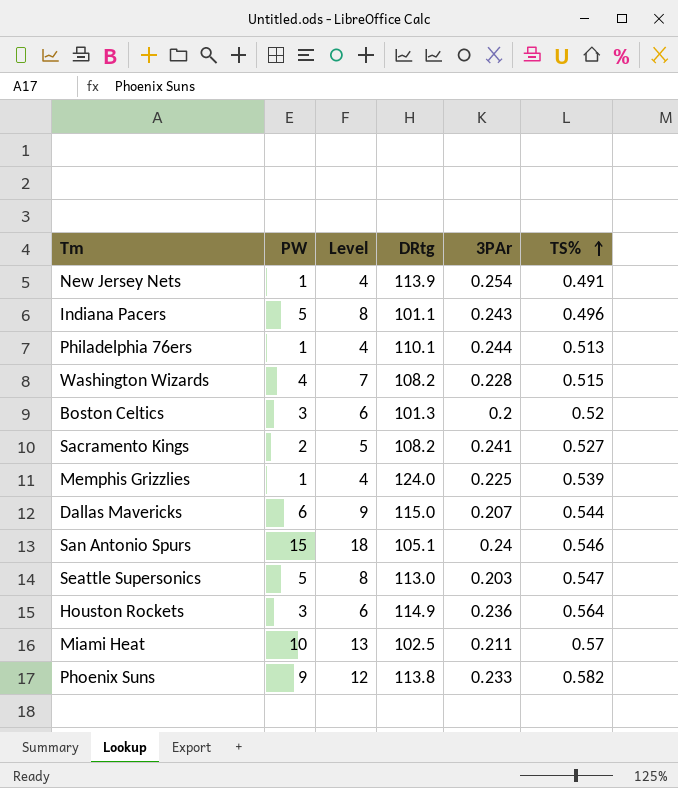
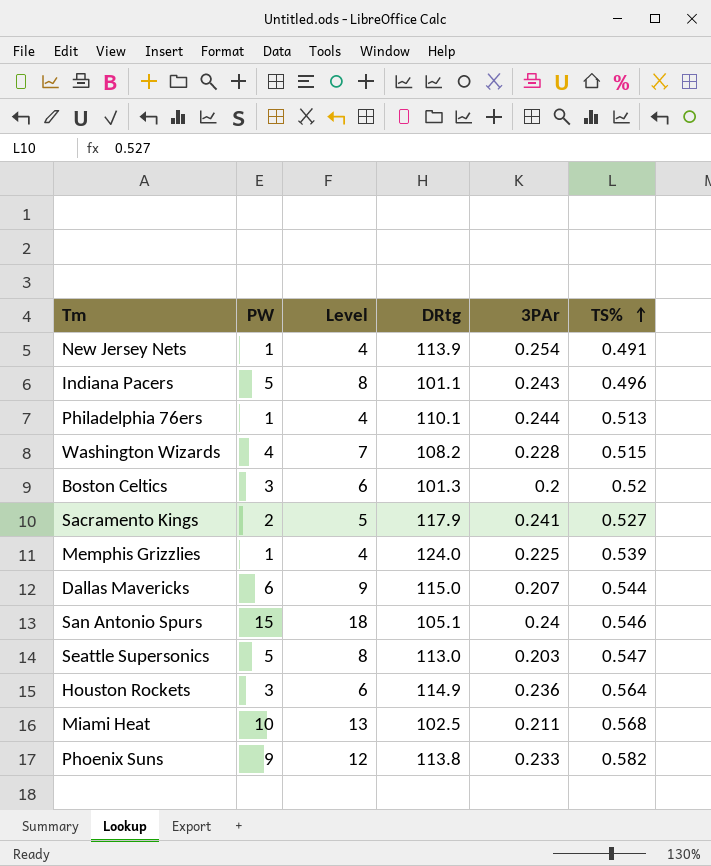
Sacramento Kings | DRtg: 108.2 -> 117.9
Miami Heat | TS%: 0.57 -> 0.568

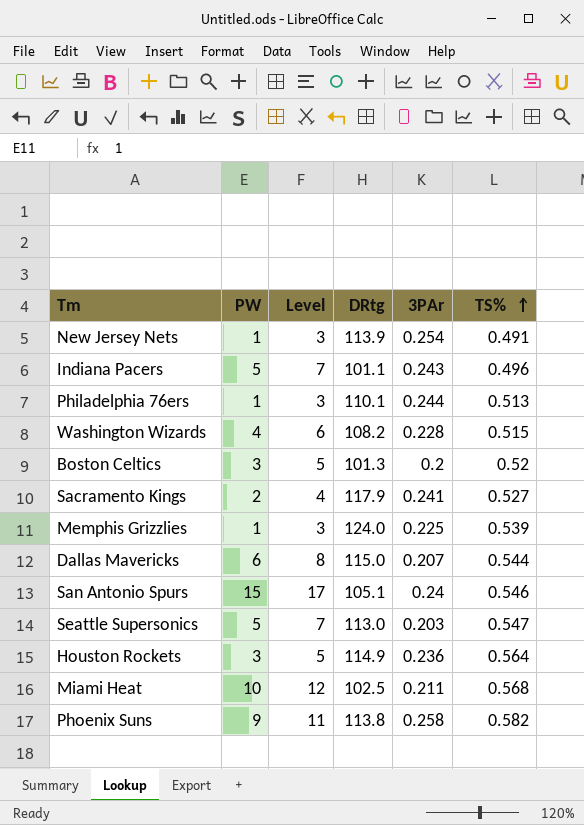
column Level | formula: [PW] + 3 -> [PW] + 2
Phoenix Suns | 3PAr: 0.233 -> 0.258

